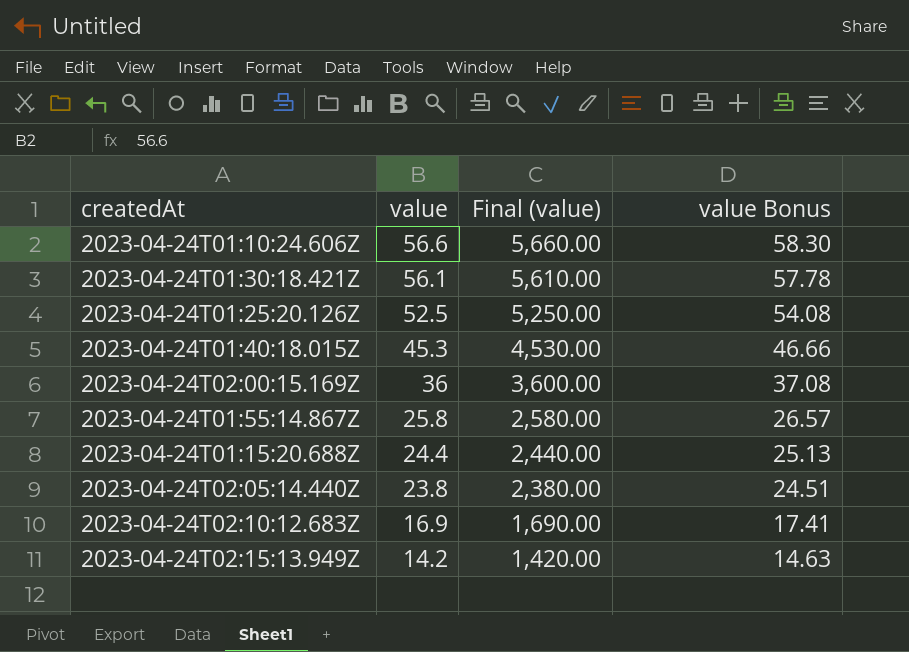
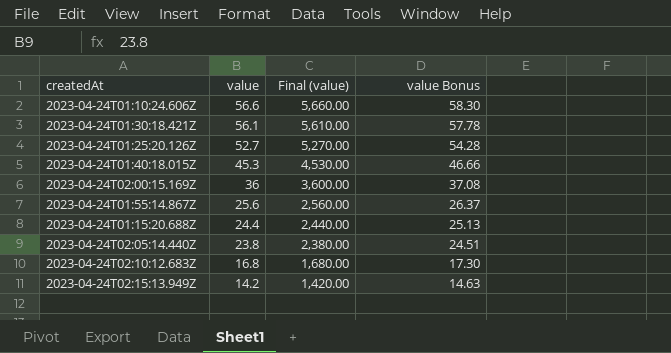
2023-04-24T01:25:20.126Z | value: 52.5 -> 52.7
2023-04-24T01:25:20.126Z | Final (value): 5,250.00 -> 5,270.00
2023-04-24T01:25:20.126Z | value Bonus: 54.08 -> 54.28
2023-04-24T01:55:14.867Z | value: 25.8 -> 25.6
2023-04-24T01:55:14.867Z | Final (value): 2,580.00 -> 2,560.00
2023-04-24T01:55:14.867Z | value Bonus: 26.57 -> 26.37
2023-04-24T02:10:12.683Z | value: 16.9 -> 16.8
2023-04-24T02:10:12.683Z | Final (value): 1,690.00 -> 1,680.00
2023-04-24T02:10:12.683Z | value Bonus: 17.41 -> 17.30

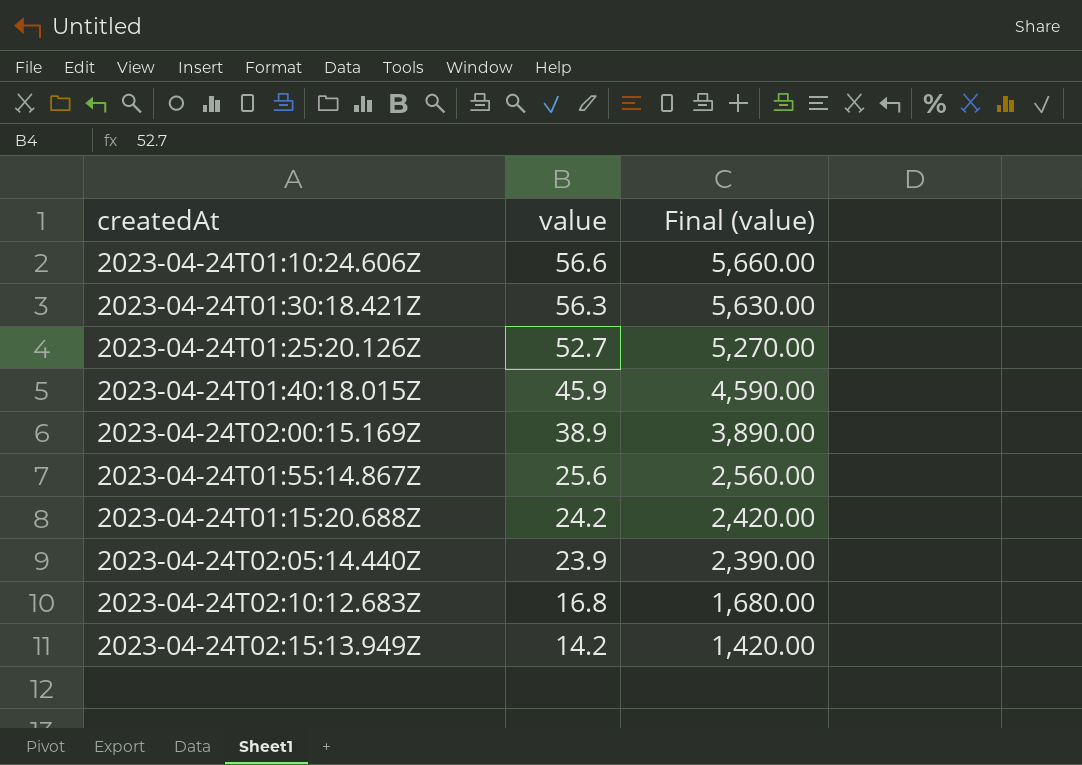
column value Bonus | formula: [value] * 1.03 -> none
2023-04-24T01:30:18.421Z | value: 56.1 -> 56.3
2023-04-24T01:30:18.421Z | Final (value): 5,610.00 -> 5,630.00
2023-04-24T01:40:18.015Z | value: 45.3 -> 45.9
2023-04-24T01:40:18.015Z | Final (value): 4,530.00 -> 4,590.00
2023-04-24T02:00:15.169Z | value: 36 -> 38.9
2023-04-24T02:00:15.169Z | Final (value): 3,600.00 -> 3,890.00
2023-04-24T01:15:20.688Z | value: 24.4 -> 24.2
2023-04-24T01:15:20.688Z | Final (value): 2,440.00 -> 2,420.00
2023-04-24T02:05:14.440Z | value: 23.8 -> 23.9
2023-04-24T02:05:14.440Z | Final (value): 2,380.00 -> 2,390.00

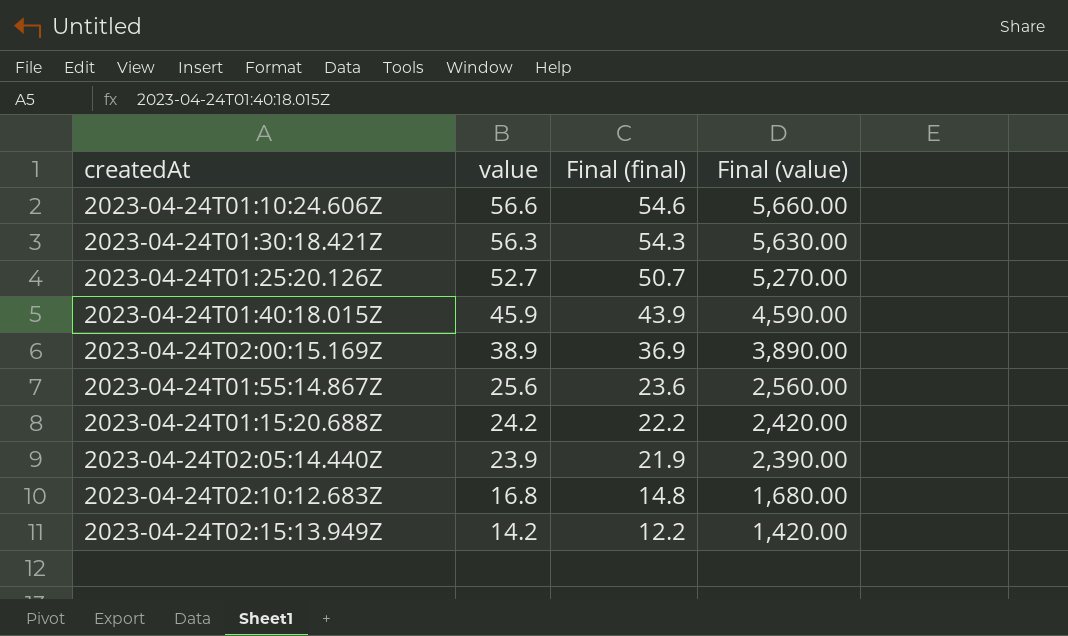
column Final (final) | formula: none -> [value] - 2

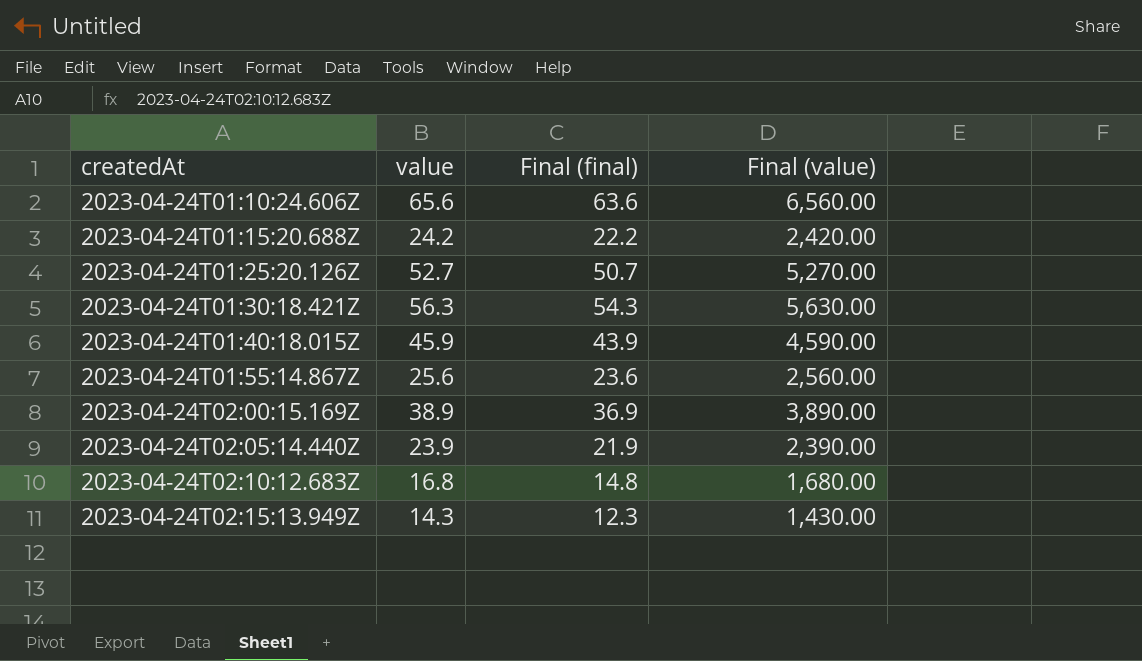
row order: value descending -> createdAt ascending
2023-04-24T01:10:24.606Z | value: 56.6 -> 65.6
2023-04-24T01:10:24.606Z | Final (final): 54.6 -> 63.6
2023-04-24T01:10:24.606Z | Final (value): 5,660.00 -> 6,560.00
2023-04-24T02:15:13.949Z | value: 14.2 -> 14.3
2023-04-24T02:15:13.949Z | Final (final): 12.2 -> 12.3
2023-04-24T02:15:13.949Z | Final (value): 1,420.00 -> 1,430.00

